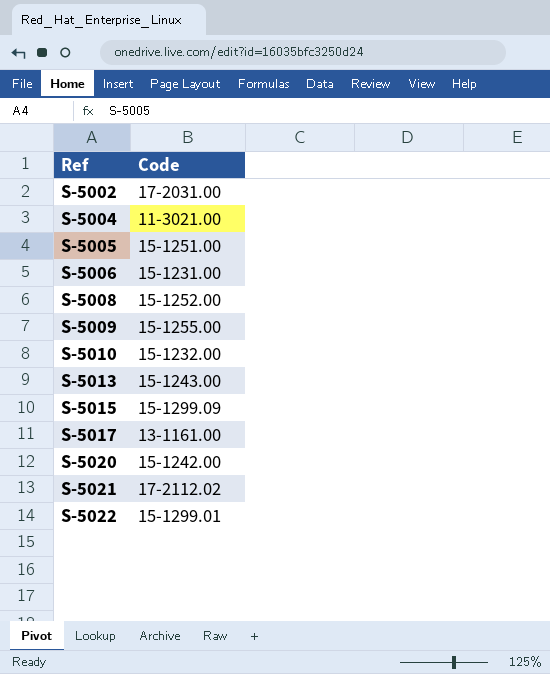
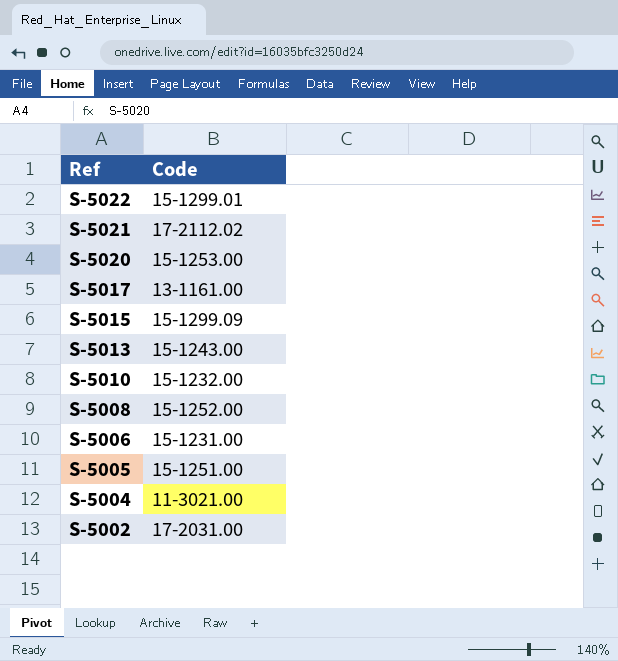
row order: Ref ascending -> Ref descending
row S-5009: 15-1255.00 -> none
S-5020 | Code: 15-1242.00 -> 15-1253.00

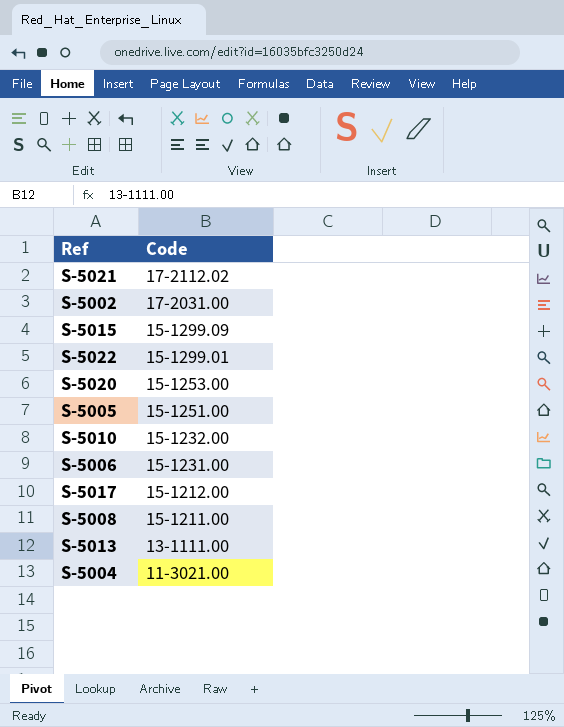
row order: Ref descending -> Code descending
S-5017 | Code: 13-1161.00 -> 15-1212.00
S-5008 | Code: 15-1252.00 -> 15-1211.00
S-5013 | Code: 15-1243.00 -> 13-1111.00

